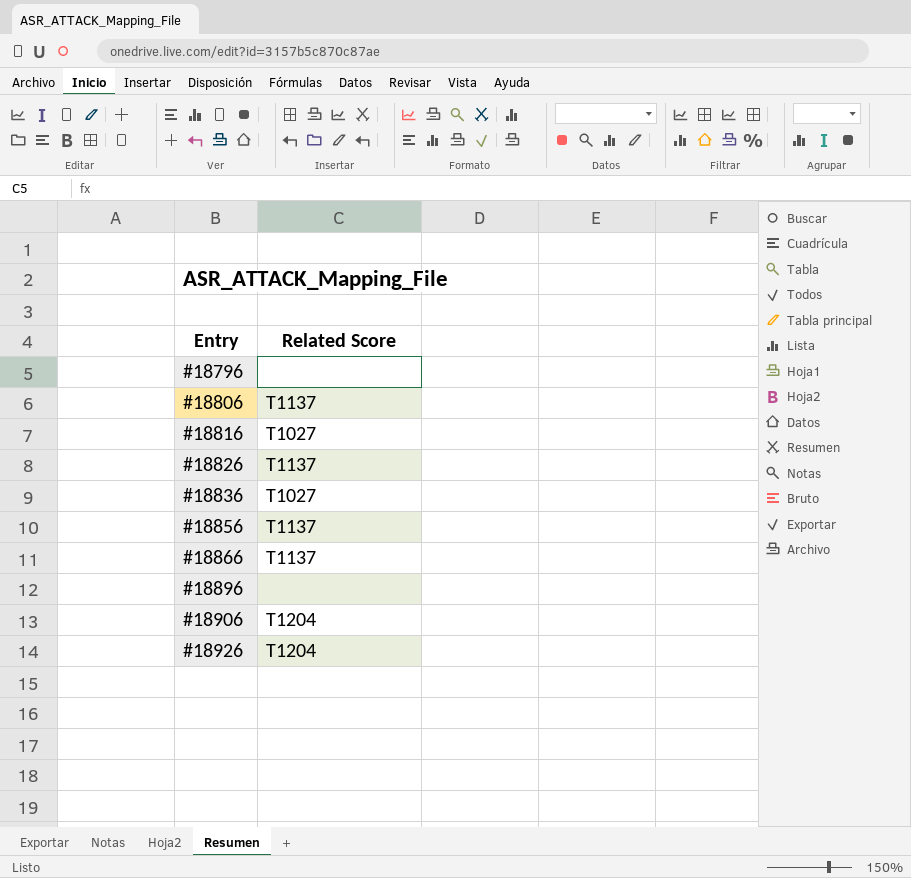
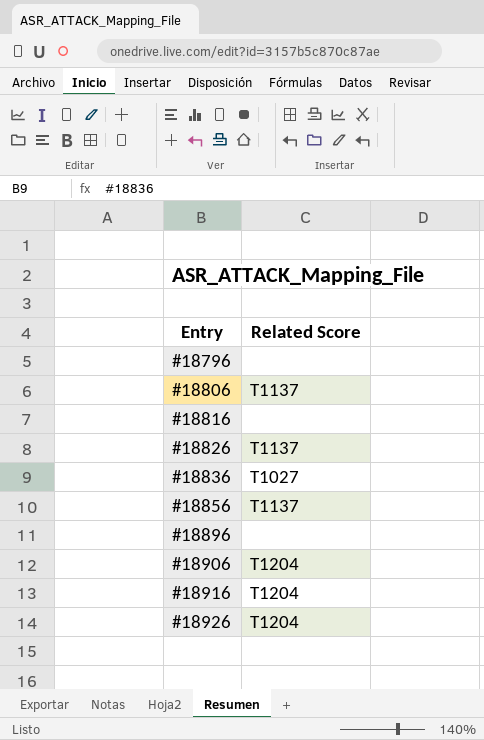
row #18866: T1137 -> none
#18816 | Related Score: T1027 -> none
row #18916: none -> T1204

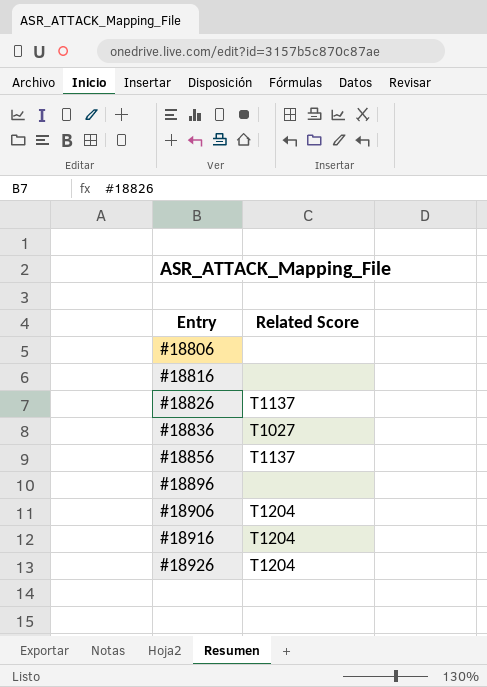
row #18796: none -> none
#18806 | Related Score: T1137 -> none

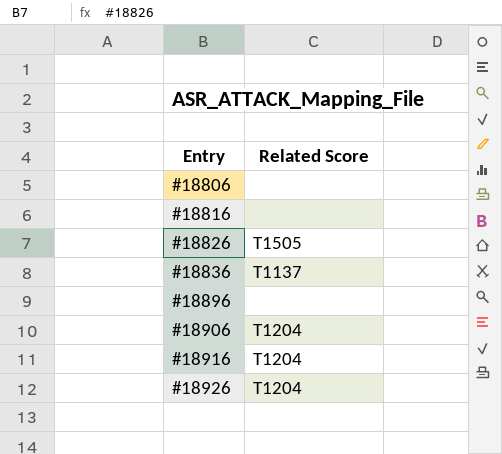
row #18856: T1137 -> none
#18826 | Related Score: T1137 -> T1505
#18836 | Related Score: T1027 -> T1137

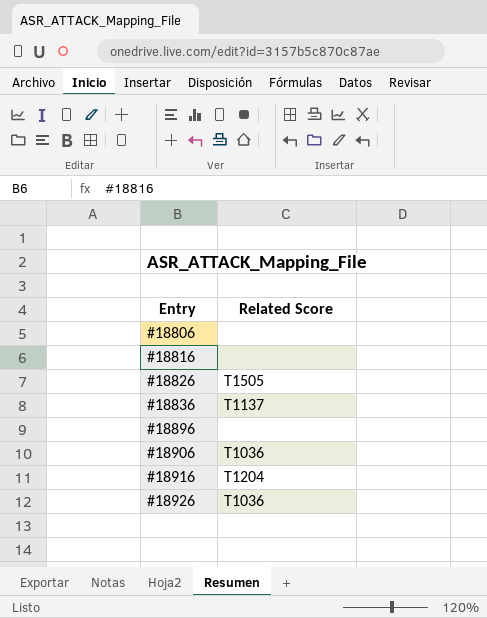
#18906 | Related Score: T1204 -> T1036
#18926 | Related Score: T1204 -> T1036

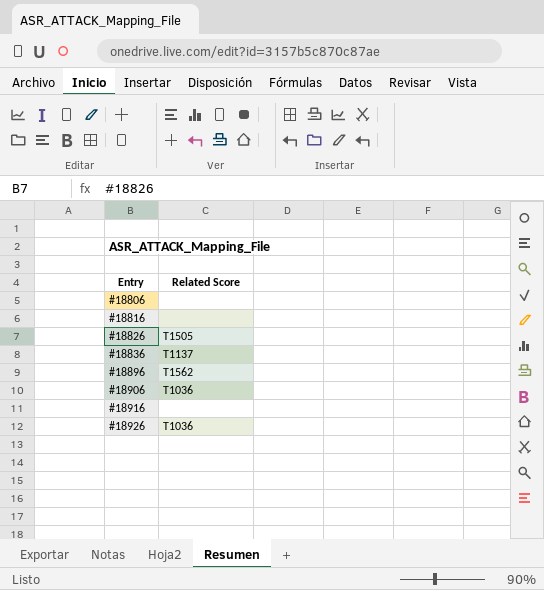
#18896 | Related Score: none -> T1562
#18916 | Related Score: T1204 -> none

